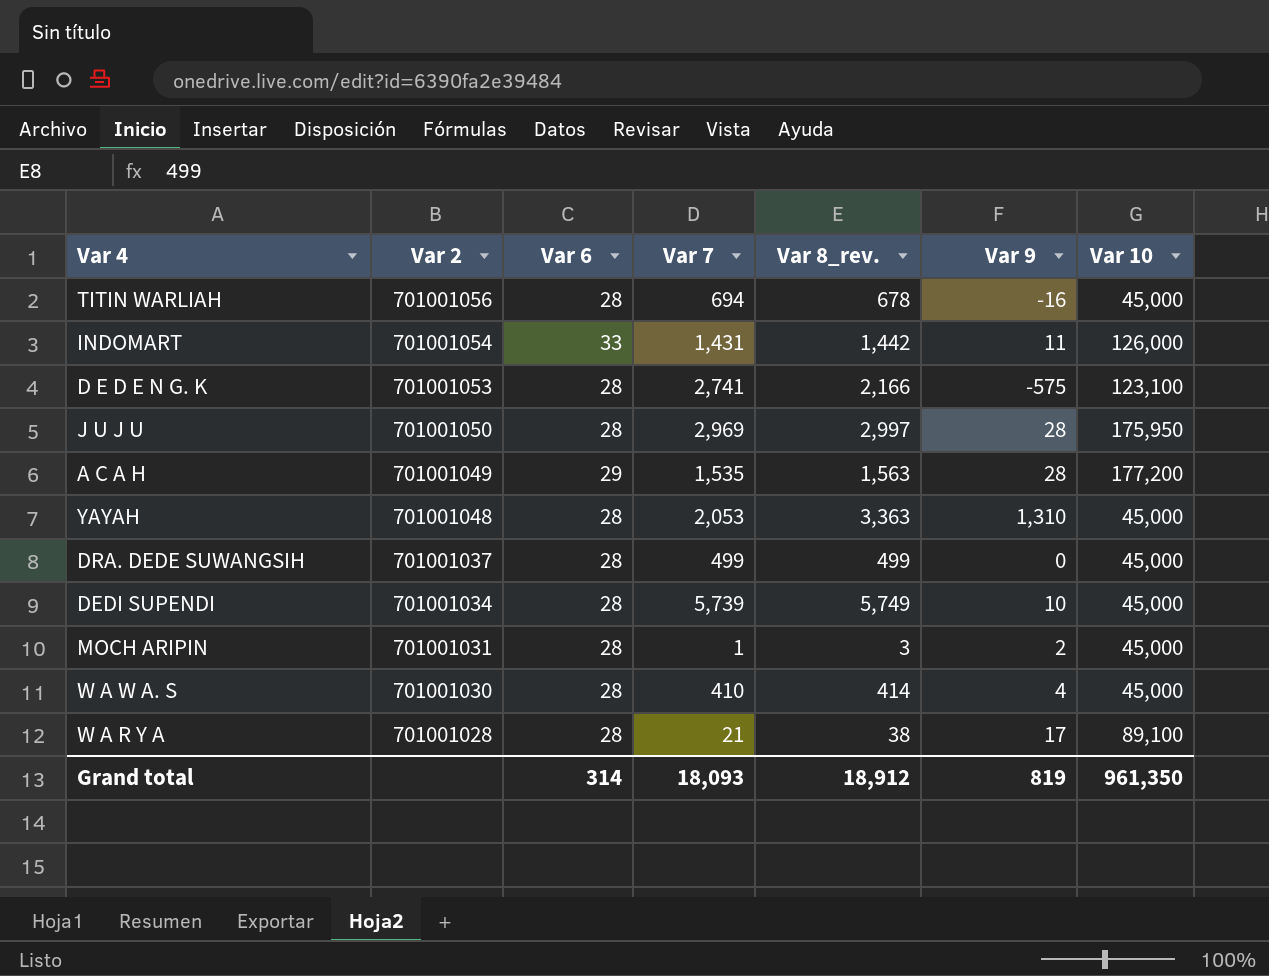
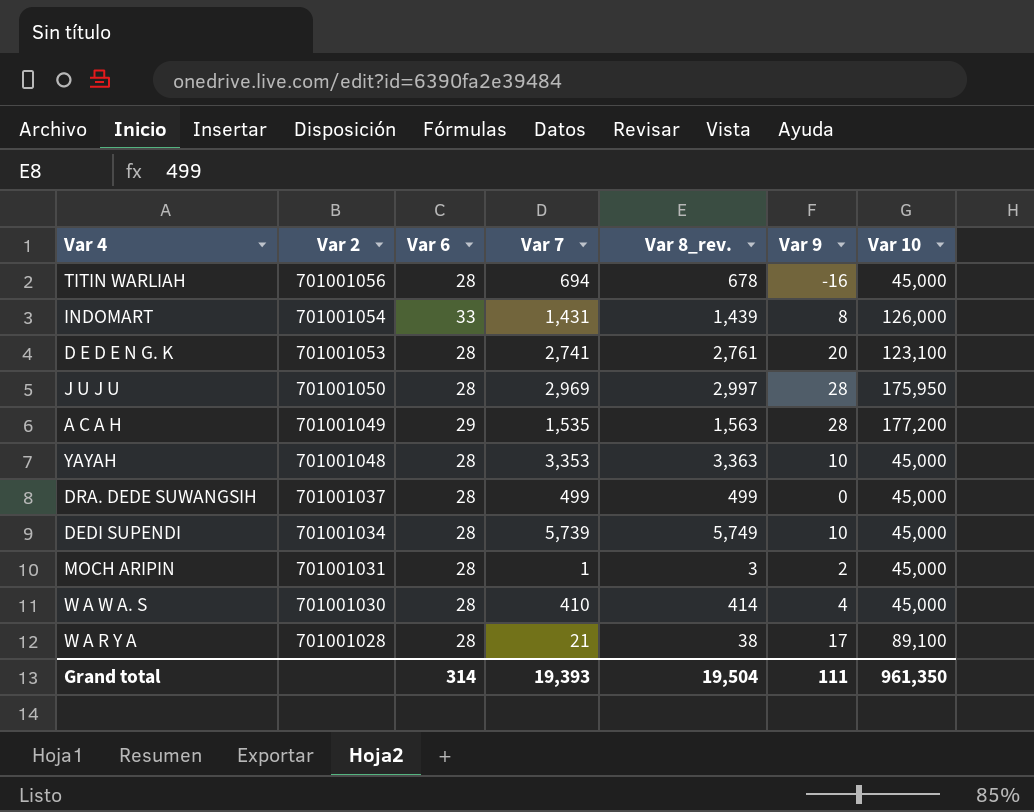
INDOMART | Var 8_rev.: 1,442 -> 1,439
INDOMART | Var 9: 11 -> 8
D E D E N G. K | Var 8_rev.: 2,166 -> 2,761
D E D E N G. K | Var 9: -575 -> 20
YAYAH | Var 7: 2,053 -> 3,353
YAYAH | Var 9: 1,310 -> 10
Grand total | Var 7: 18,093 -> 19,393
Grand total | Var 8_rev.: 18,912 -> 19,504
Grand total | Var 9: 819 -> 111

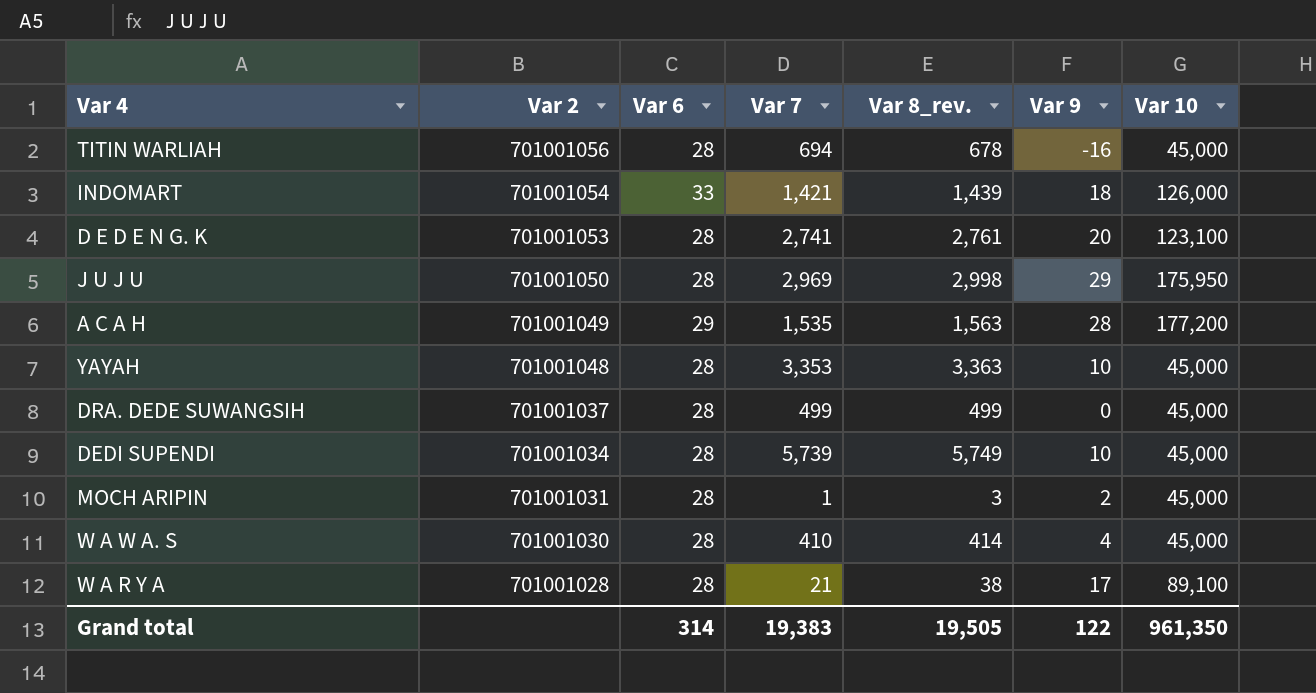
INDOMART | Var 7: 1,431 -> 1,421
INDOMART | Var 9: 8 -> 18
J U J U | Var 8_rev.: 2,997 -> 2,998
J U J U | Var 9: 28 -> 29
Grand total | Var 7: 19,393 -> 19,383
Grand total | Var 8_rev.: 19,504 -> 19,505
Grand total | Var 9: 111 -> 122

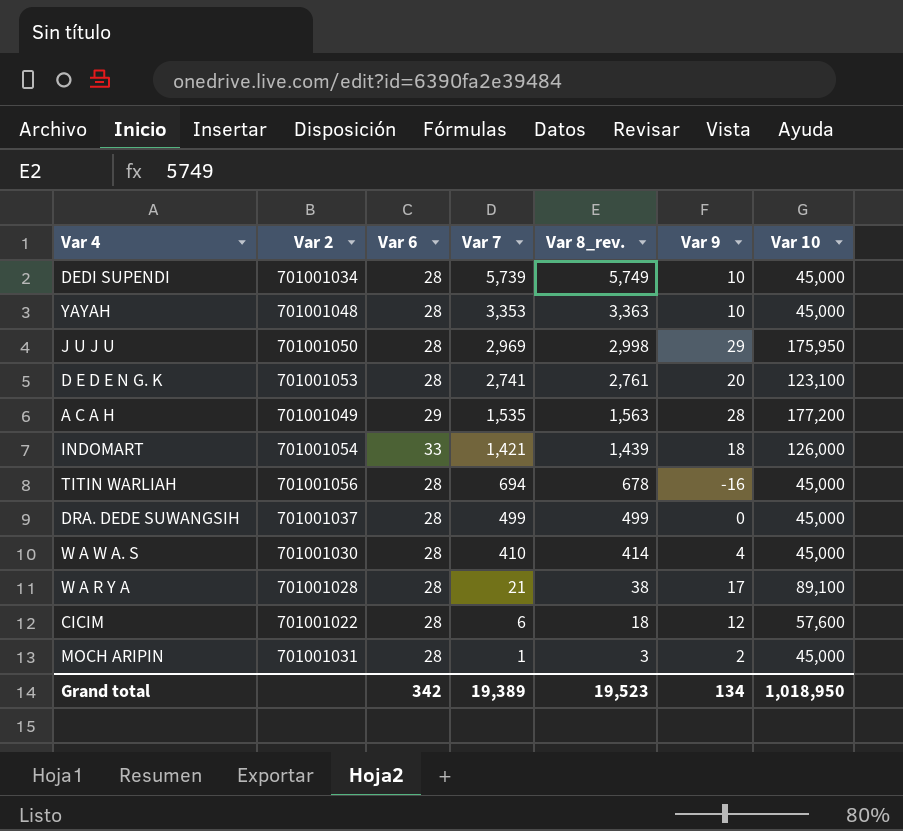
row order: Var 2 descending -> Var 7 descending
row CICIM: none -> 701001022 | 28 | 6 | 18 | 12 | 57,600
Grand total | Var 6: 314 -> 342
Grand total | Var 7: 19,383 -> 19,389
Grand total | Var 8_rev.: 19,505 -> 19,523
Grand total | Var 9: 122 -> 134
Grand total | Var 10: 961,350 -> 1,018,950

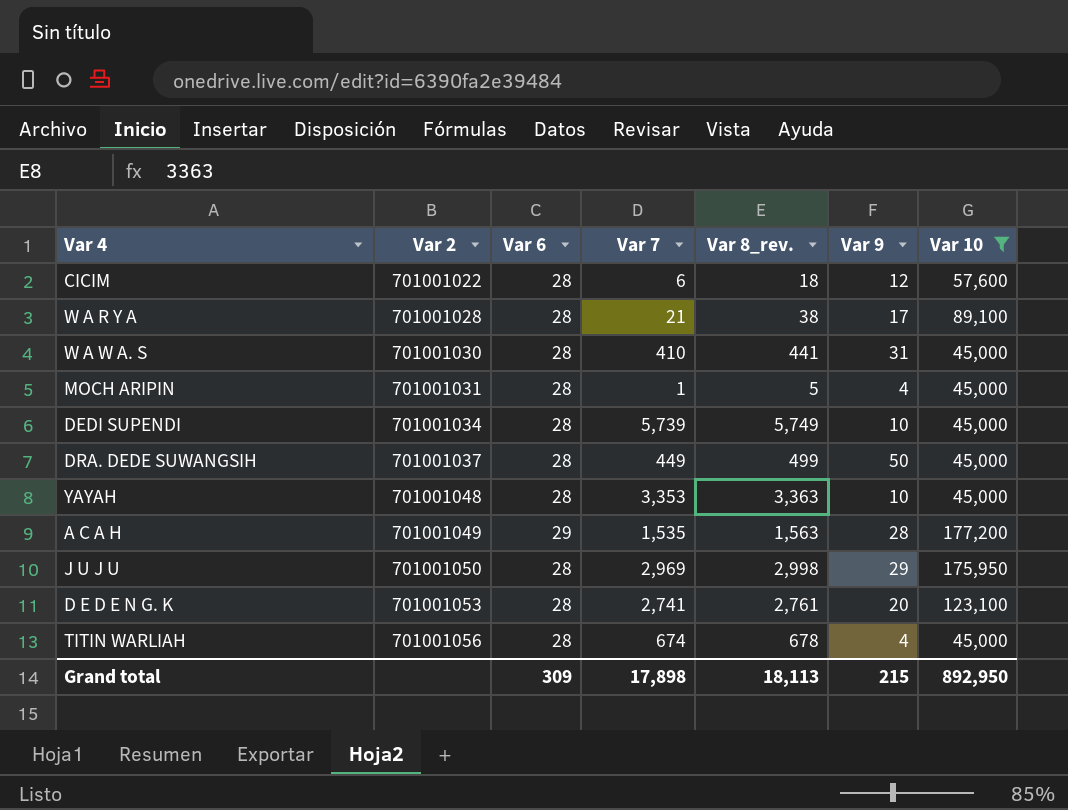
filter: none -> Var 10 != 126,000
row order: Var 7 descending -> Var 2 ascending
W A W A. S | Var 8_rev.: 414 -> 441
W A W A. S | Var 9: 4 -> 31
MOCH ARIPIN | Var 8_rev.: 3 -> 5
MOCH ARIPIN | Var 9: 2 -> 4
DRA. DEDE SUWANGSIH | Var 7: 499 -> 449
DRA. DEDE SUWANGSIH | Var 9: 0 -> 50
TITIN WARLIAH | Var 7: 694 -> 674
TITIN WARLIAH | Var 9: -16 -> 4
Grand total | Var 6: 342 -> 309
Grand total | Var 7: 19,389 -> 17,898
Grand total | Var 8_rev.: 19,523 -> 18,113
Grand total | Var 9: 134 -> 215
Grand total | Var 10: 1,018,950 -> 892,950

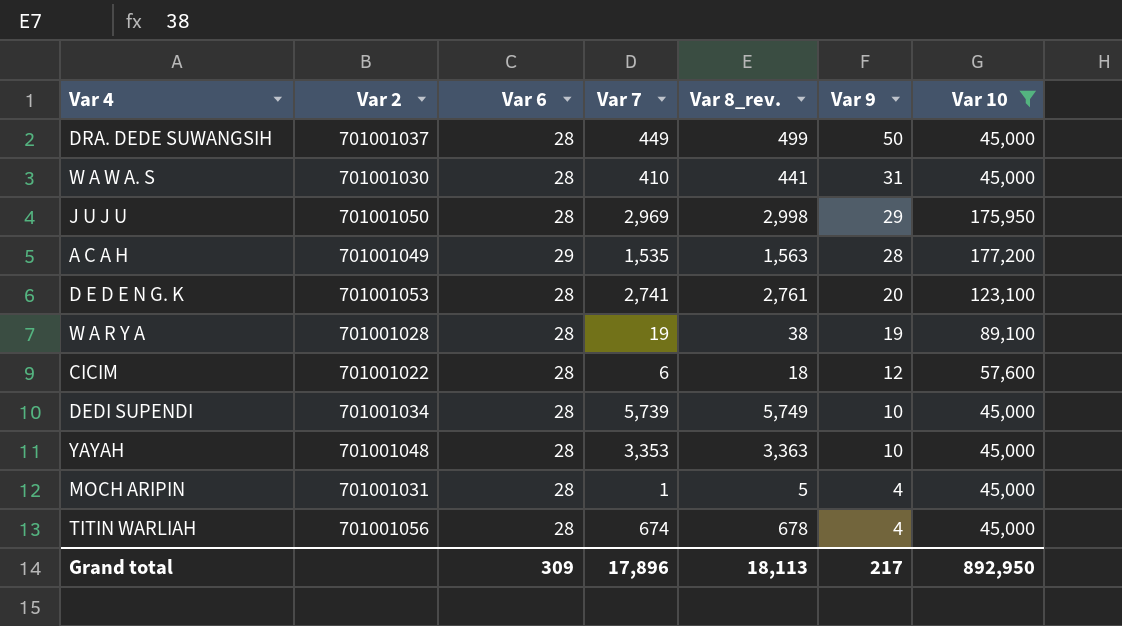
row order: Var 2 ascending -> Var 9 descending
W A R Y A | Var 7: 21 -> 19
W A R Y A | Var 9: 17 -> 19
Grand total | Var 7: 17,898 -> 17,896
Grand total | Var 9: 215 -> 217

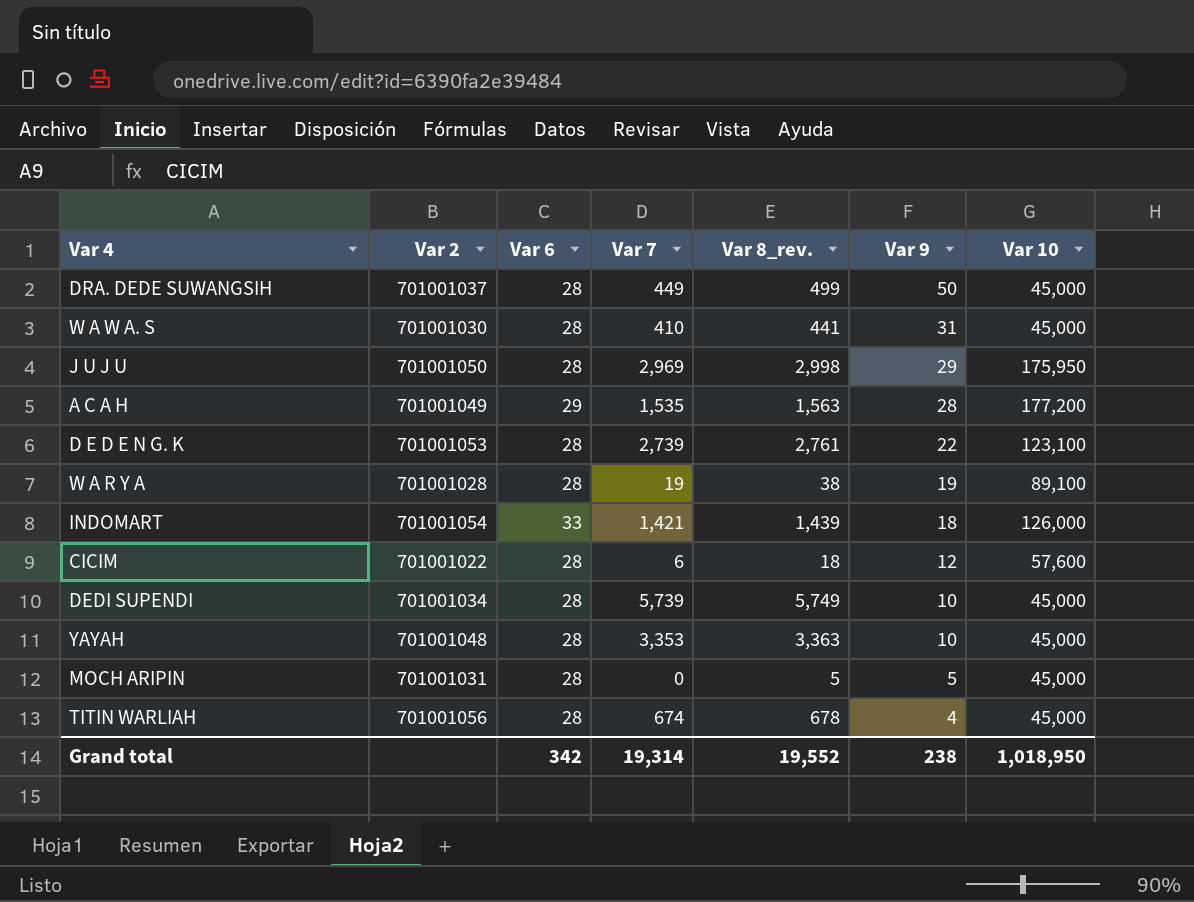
filter: Var 10 != 126,000 -> none
D E D E N G. K | Var 7: 2,741 -> 2,739
D E D E N G. K | Var 9: 20 -> 22
MOCH ARIPIN | Var 7: 1 -> 0
MOCH ARIPIN | Var 9: 4 -> 5
Grand total | Var 6: 309 -> 342
Grand total | Var 7: 17,896 -> 19,314
Grand total | Var 8_rev.: 18,113 -> 19,552
Grand total | Var 9: 217 -> 238
Grand total | Var 10: 892,950 -> 1,018,950

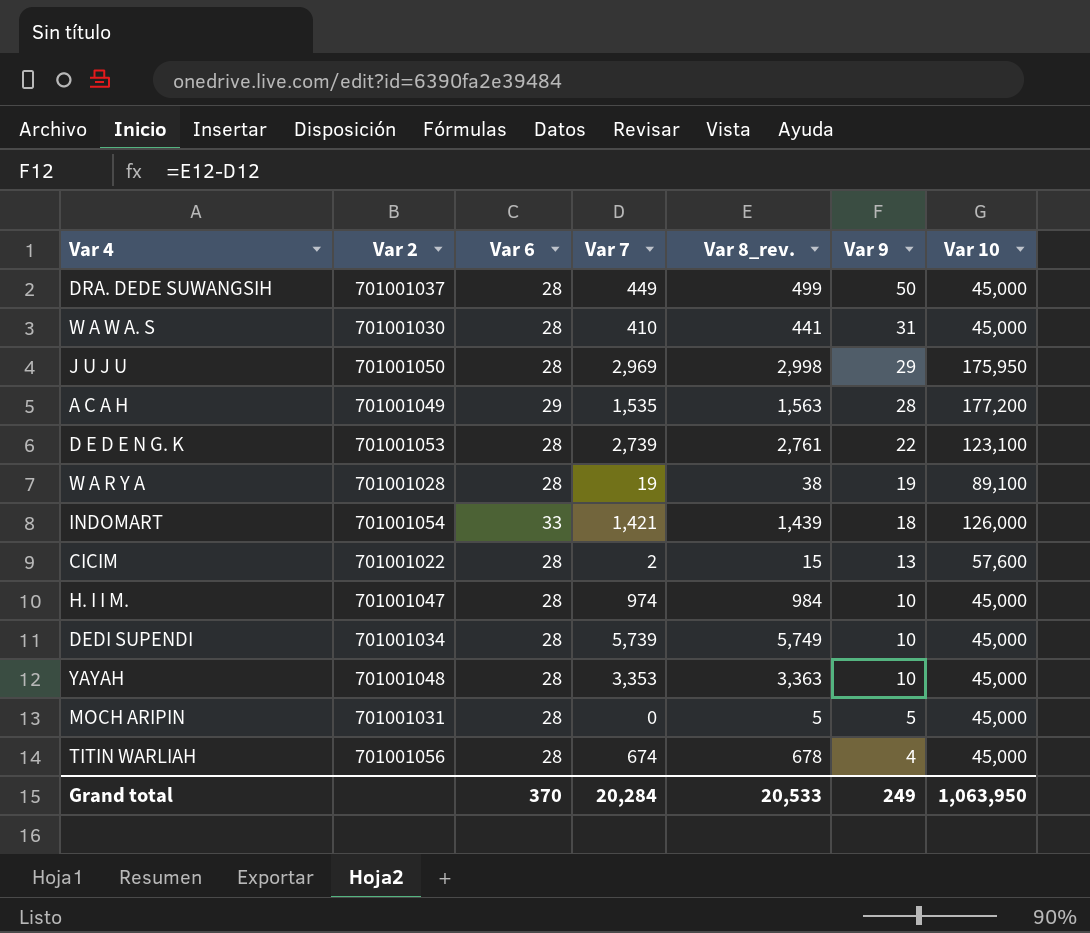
CICIM | Var 7: 6 -> 2
CICIM | Var 8_rev.: 18 -> 15
CICIM | Var 9: 12 -> 13
row H. I I M.: none -> 701001047 | 28 | 974 | 984 | 10 | 45,000
Grand total | Var 6: 342 -> 370
Grand total | Var 7: 19,314 -> 20,284
Grand total | Var 8_rev.: 19,552 -> 20,533
Grand total | Var 9: 238 -> 249
Grand total | Var 10: 1,018,950 -> 1,063,950

